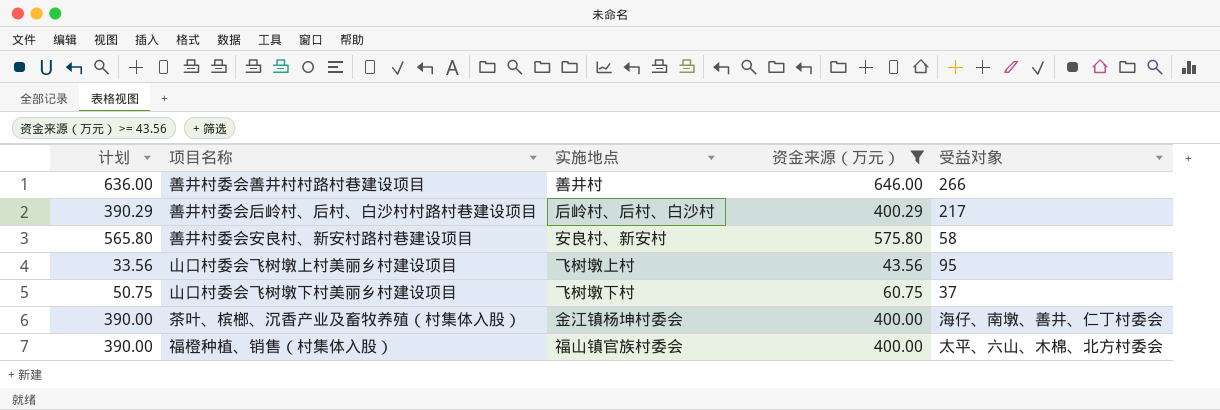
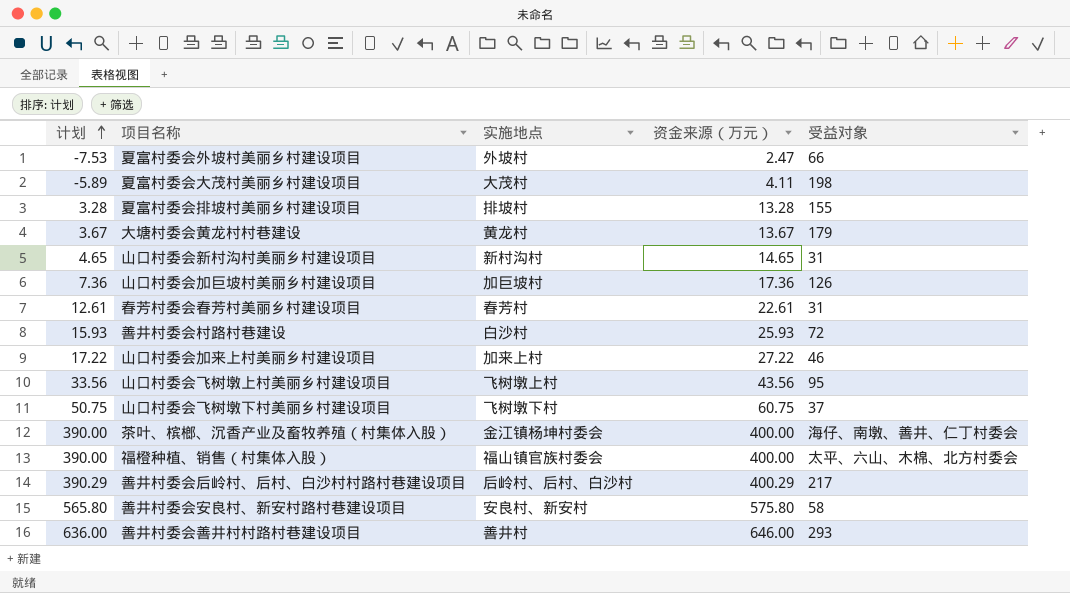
filter: 资金来源（万元） >= 43.56 -> none
row order: none -> 计划 ascending
善井村委会善井村村路村巷建设项目 | 受益对象: 266 -> 293

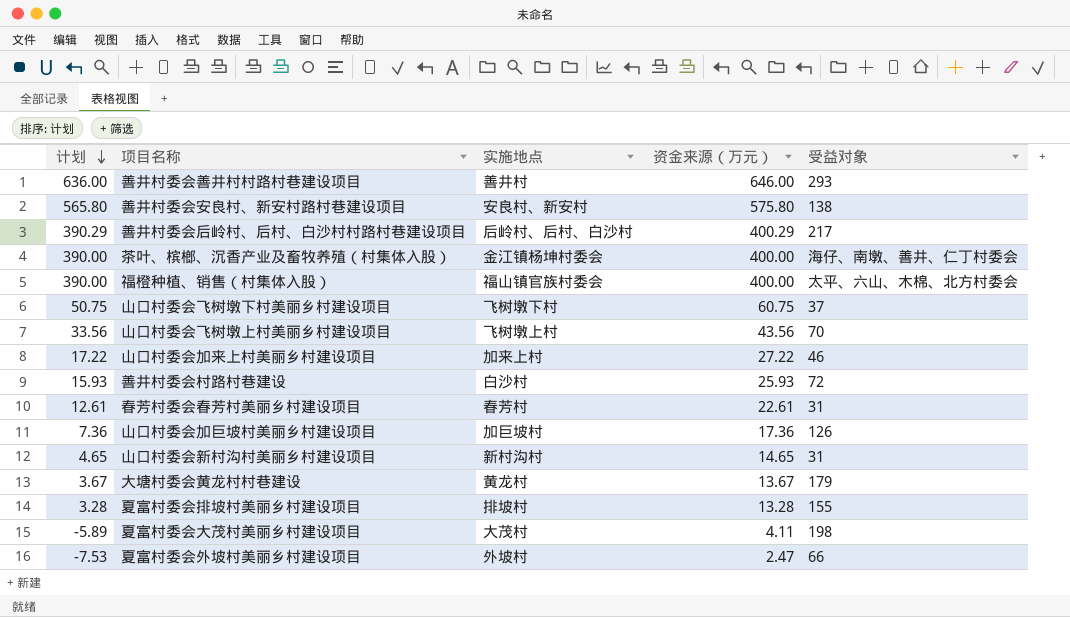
row order: 计划 ascending -> 计划 descending
善井村委会安良村、新安村路村巷建设项目 | 受益对象: 58 -> 138
山口村委会飞树墩上村美丽乡村建设项目 | 受益对象: 95 -> 70

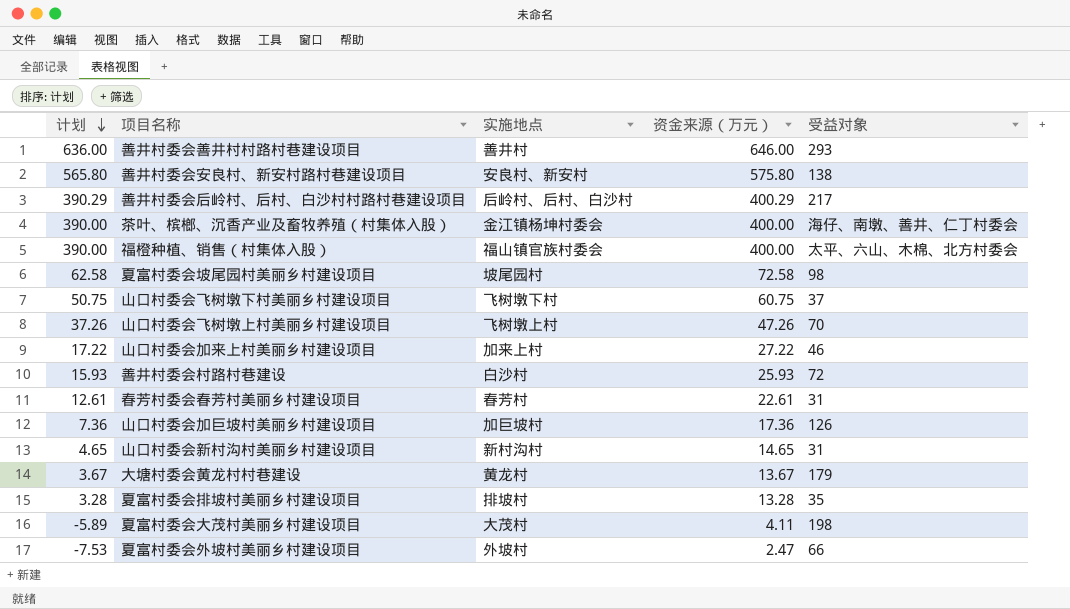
row 夏富村委会坡尾园村美丽乡村建设项目: none -> 62.58 | 坡尾园村 | 72.58 | 98
山口村委会飞树墩上村美丽乡村建设项目 | 计划: 33.56 -> 37.26
山口村委会飞树墩上村美丽乡村建设项目 | 资金来源（万元）: 43.56 -> 47.26
夏富村委会排坡村美丽乡村建设项目 | 受益对象: 155 -> 35

